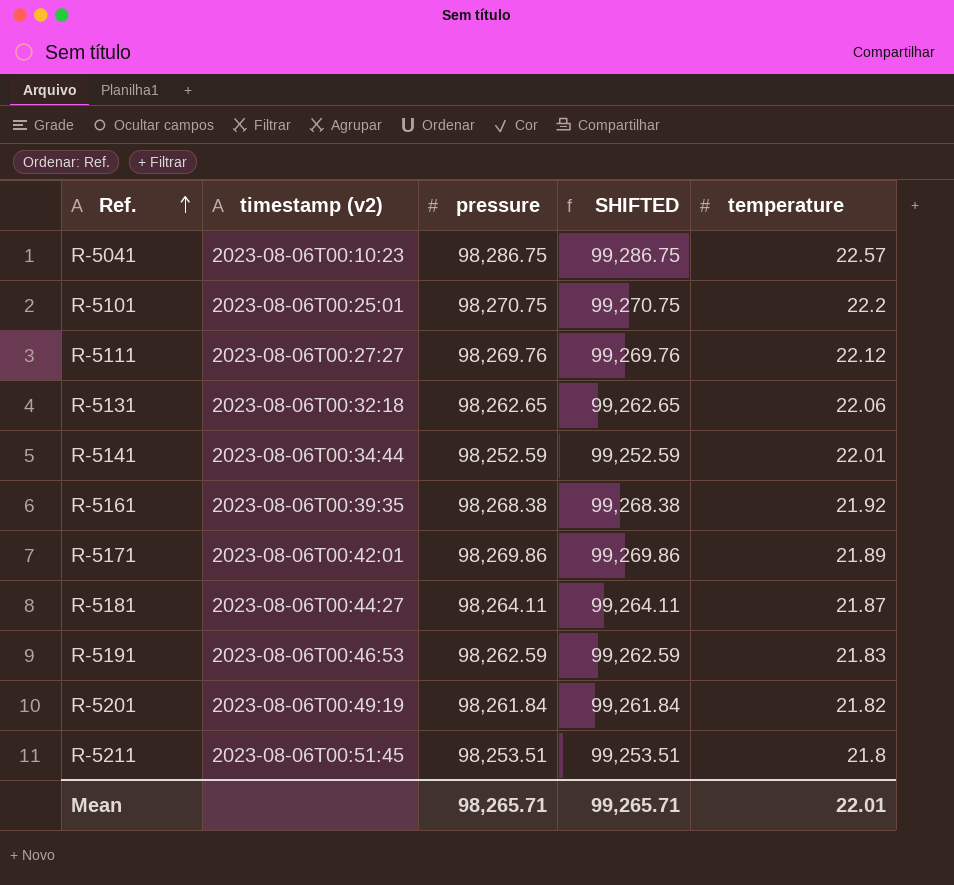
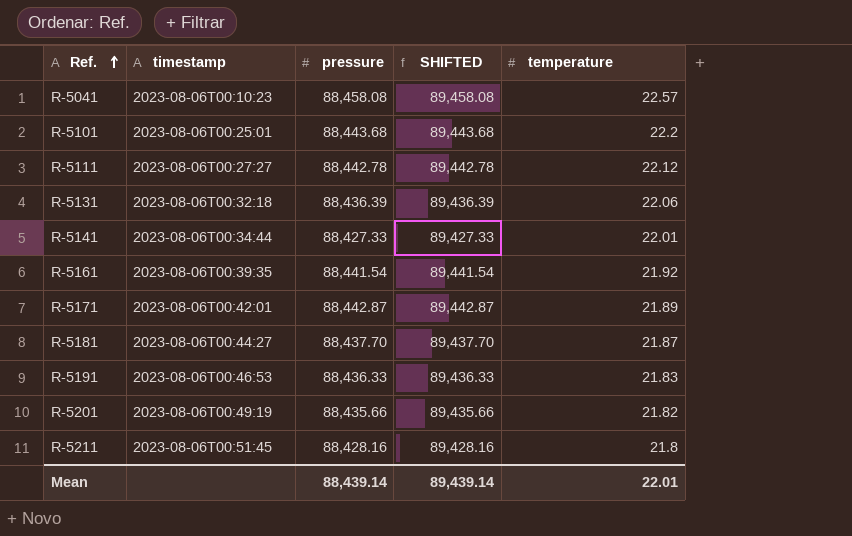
column name: timestamp (v2) -> timestamp
R-5041 | pressure: 98,286.75 -> 88,458.08
R-5041 | SHIFTED: 99,286.75 -> 89,458.08
R-5101 | pressure: 98,270.75 -> 88,443.68
R-5101 | SHIFTED: 99,270.75 -> 89,443.68
R-5111 | pressure: 98,269.76 -> 88,442.78
R-5111 | SHIFTED: 99,269.76 -> 89,442.78
R-5131 | pressure: 98,262.65 -> 88,436.39
R-5131 | SHIFTED: 99,262.65 -> 89,436.39
R-5141 | pressure: 98,252.59 -> 88,427.33
R-5141 | SHIFTED: 99,252.59 -> 89,427.33
R-5161 | pressure: 98,268.38 -> 88,441.54
R-5161 | SHIFTED: 99,268.38 -> 89,441.54
R-5171 | pressure: 98,269.86 -> 88,442.87
R-5171 | SHIFTED: 99,269.86 -> 89,442.87
R-5181 | pressure: 98,264.11 -> 88,437.70
R-5181 | SHIFTED: 99,264.11 -> 89,437.70
R-5191 | pressure: 98,262.59 -> 88,436.33
R-5191 | SHIFTED: 99,262.59 -> 89,436.33
R-5201 | pressure: 98,261.84 -> 88,435.66
R-5201 | SHIFTED: 99,261.84 -> 89,435.66
R-5211 | pressure: 98,253.51 -> 88,428.16
R-5211 | SHIFTED: 99,253.51 -> 89,428.16
Mean | pressure: 98,265.71 -> 88,439.14
Mean | SHIFTED: 99,265.71 -> 89,439.14

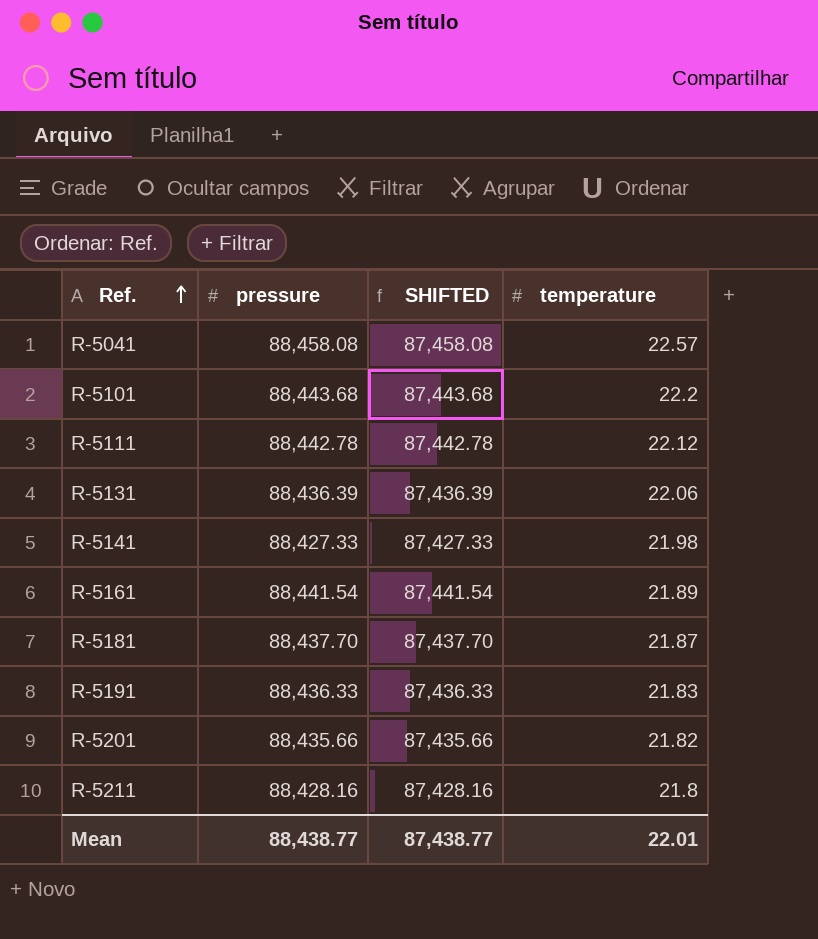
column timestamp | position: 2 -> none
column SHIFTED | formula: [pressure] + 1000 -> [pressure] - 1000
row R-5171: 2023-08-06T00:42:01 | 88,442.87 | 89,442.87 | 21.89 -> none
R-5141 | temperature: 22.01 -> 21.98
R-5161 | temperature: 21.92 -> 21.89
Mean | pressure: 88,439.14 -> 88,438.77
Mean | SHIFTED: 89,439.14 -> 87,438.77

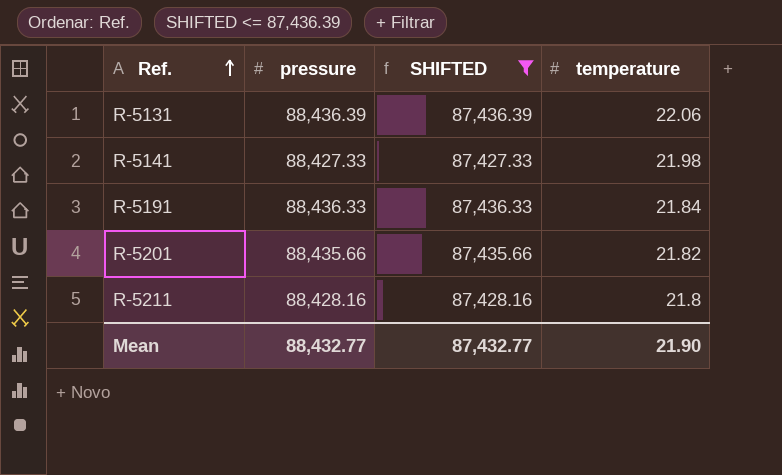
filter: none -> SHIFTED <= 87,436.39
R-5191 | temperature: 21.83 -> 21.84
Mean | pressure: 88,438.77 -> 88,432.77
Mean | SHIFTED: 87,438.77 -> 87,432.77
Mean | temperature: 22.01 -> 21.90

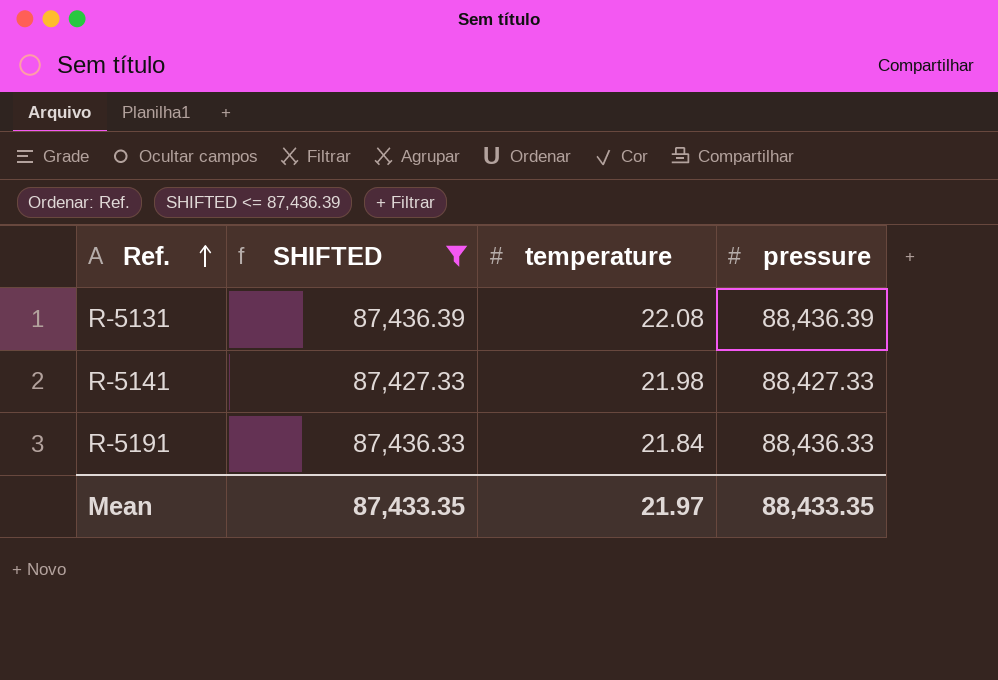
column pressure | position: 2 -> 4
row R-5201: 88,435.66 | 87,435.66 | 21.82 -> none
row R-5211: 88,428.16 | 87,428.16 | 21.8 -> none
R-5131 | temperature: 22.06 -> 22.08
Mean | SHIFTED: 87,432.77 -> 87,433.35
Mean | temperature: 21.90 -> 21.97
Mean | pressure: 88,432.77 -> 88,433.35

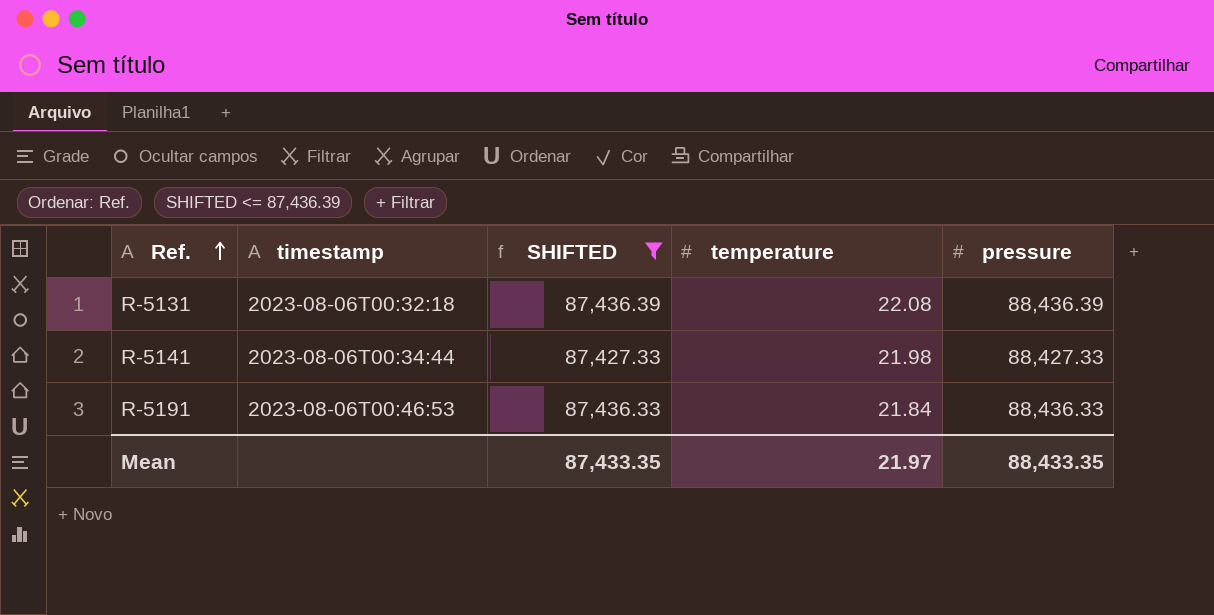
column timestamp | position: none -> 2

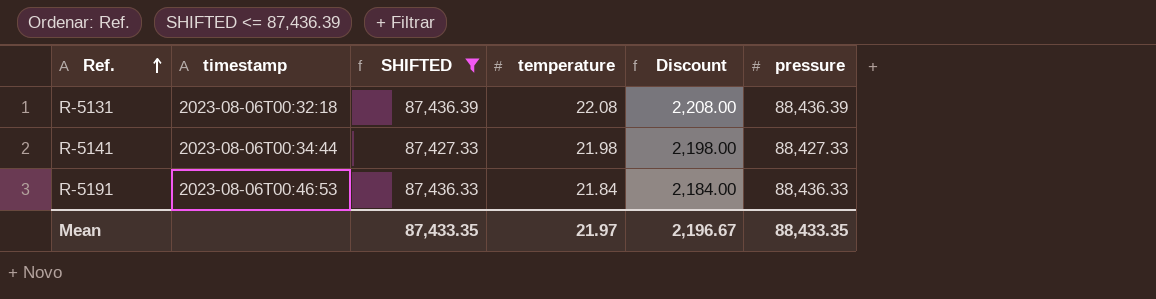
column Discount | formula: none -> [temperature] * 100

